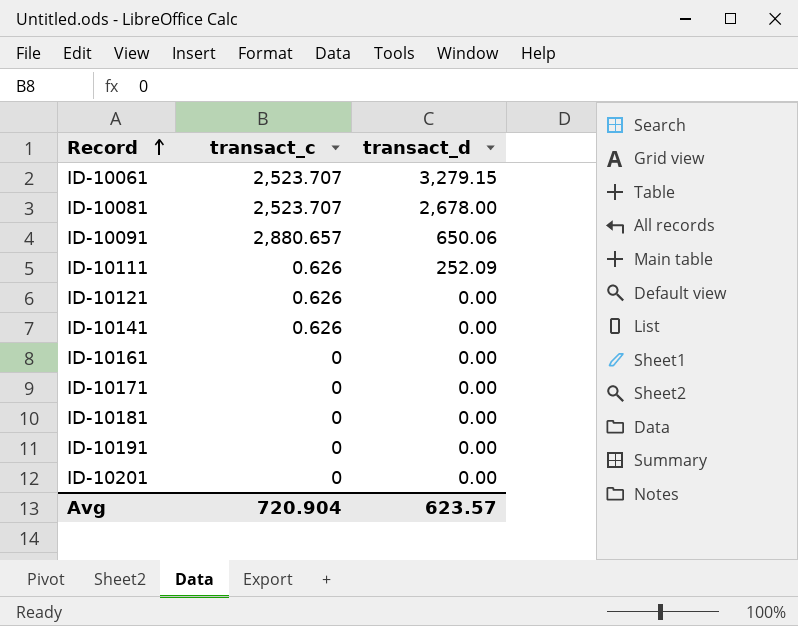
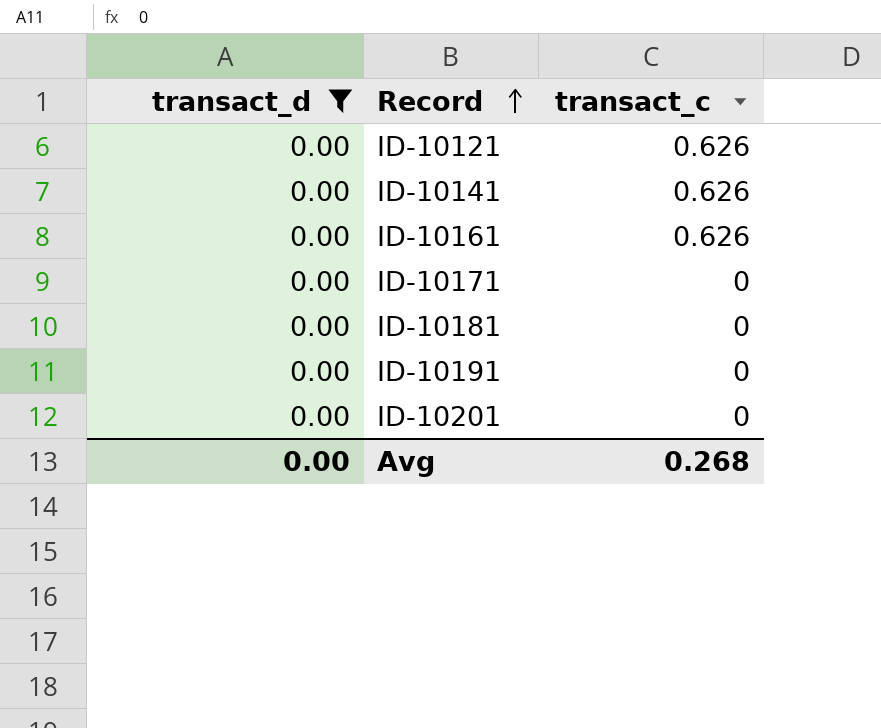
filter: none -> transact_d = 0.00
column transact_d | position: 3 -> 1
ID-10161 | transact_c: 0 -> 0.626
Avg | transact_d: 623.57 -> 0.00
Avg | transact_c: 720.904 -> 0.268

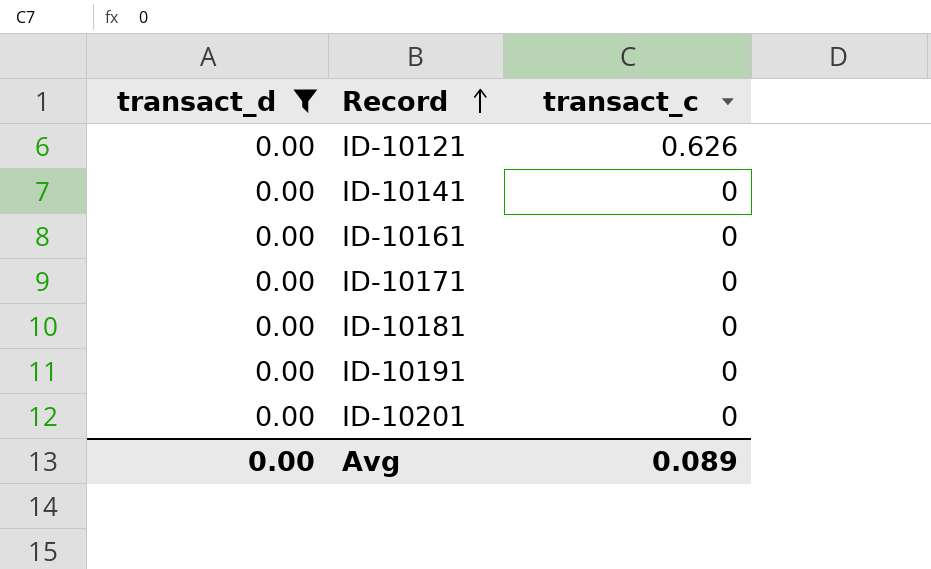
ID-10141 | transact_c: 0.626 -> 0
ID-10161 | transact_c: 0.626 -> 0
Avg | transact_c: 0.268 -> 0.089

